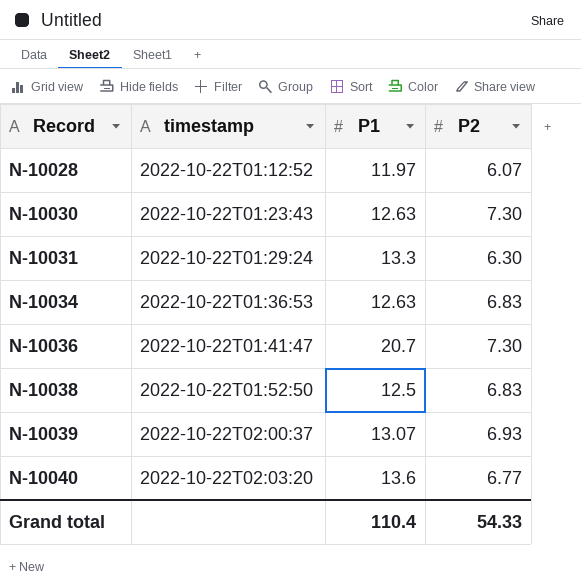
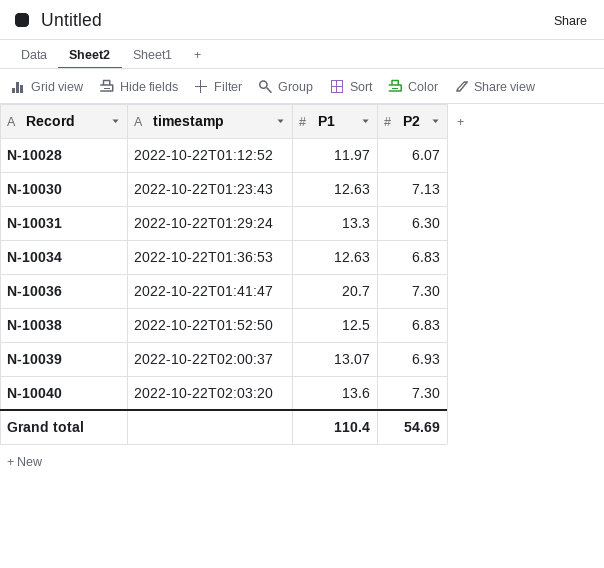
N-10030 | P2: 7.30 -> 7.13
N-10040 | P2: 6.77 -> 7.30
Grand total | P2: 54.33 -> 54.69

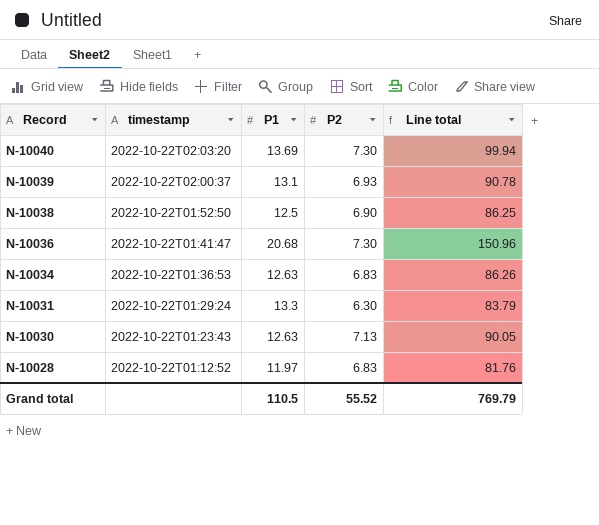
row order: Record ascending -> Record descending
column Line total | formula: none -> [P1] * [P2]
N-10040 | P1: 13.6 -> 13.69
N-10039 | P1: 13.07 -> 13.1
N-10038 | P2: 6.83 -> 6.90
N-10036 | P1: 20.7 -> 20.68
N-10028 | P2: 6.07 -> 6.83
Grand total | P1: 110.4 -> 110.5
Grand total | P2: 54.69 -> 55.52

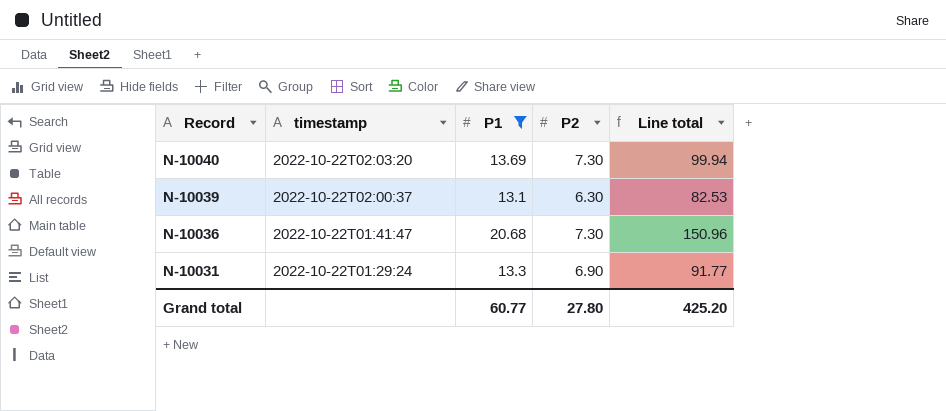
filter: none -> P1 >= 13.1
N-10039 | P2: 6.93 -> 6.30
N-10039 | Line total: 90.78 -> 82.53
N-10031 | P2: 6.30 -> 6.90
N-10031 | Line total: 83.79 -> 91.77
Grand total | P1: 110.5 -> 60.77
Grand total | P2: 55.52 -> 27.80
Grand total | Line total: 769.79 -> 425.20

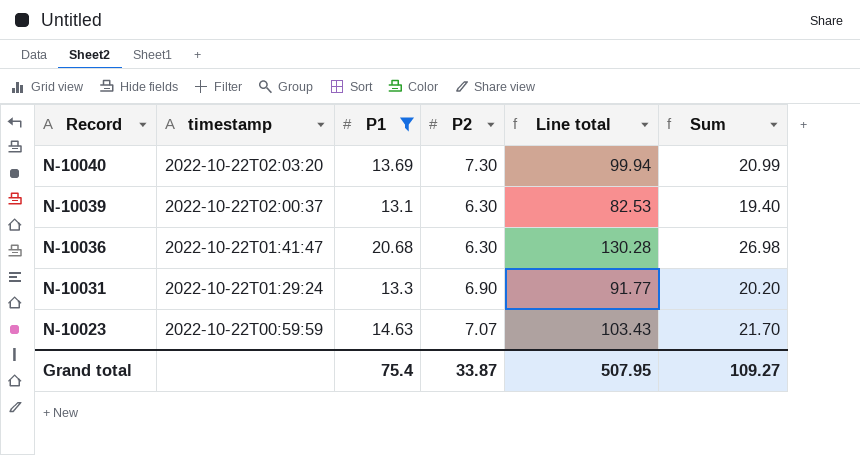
column Sum | formula: none -> [P1] + [P2]
N-10036 | P2: 7.30 -> 6.30
N-10036 | Line total: 150.96 -> 130.28
row N-10023: none -> 2022-10-22T00:59:59 | 14.63 | 7.07 | 103.43 | 21.70
Grand total | P1: 60.77 -> 75.4
Grand total | P2: 27.80 -> 33.87
Grand total | Line total: 425.20 -> 507.95

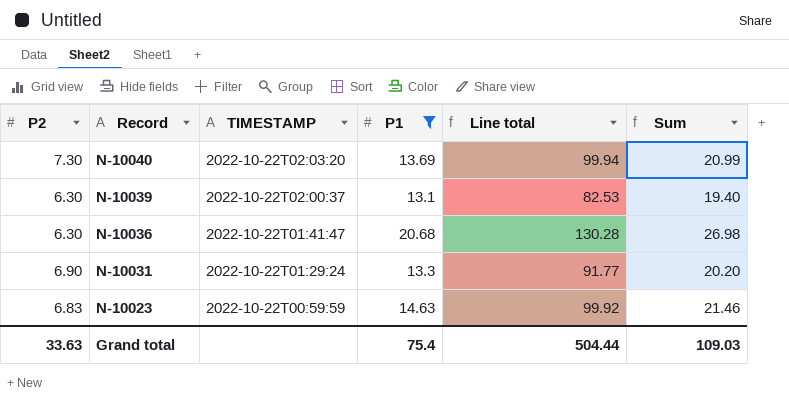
column P2 | position: 4 -> 1
column name: timestamp -> TIMESTAMP
N-10023 | P2: 7.07 -> 6.83
N-10023 | Line total: 103.43 -> 99.92
N-10023 | Sum: 21.70 -> 21.46
Grand total | P2: 33.87 -> 33.63
Grand total | Line total: 507.95 -> 504.44
Grand total | Sum: 109.27 -> 109.03

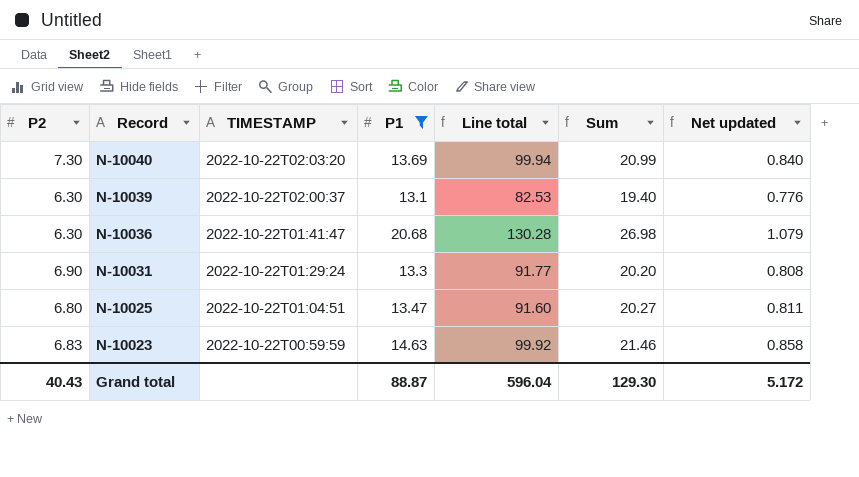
column Net updated | formula: none -> [Sum] * 0.04
row N-10025: none -> 6.80 | 2022-10-22T01:04:51 | 13.47 | 91.60 | 20.27 | 0.811
Grand total | P2: 33.63 -> 40.43
Grand total | P1: 75.4 -> 88.87
Grand total | Line total: 504.44 -> 596.04
Grand total | Sum: 109.03 -> 129.30

